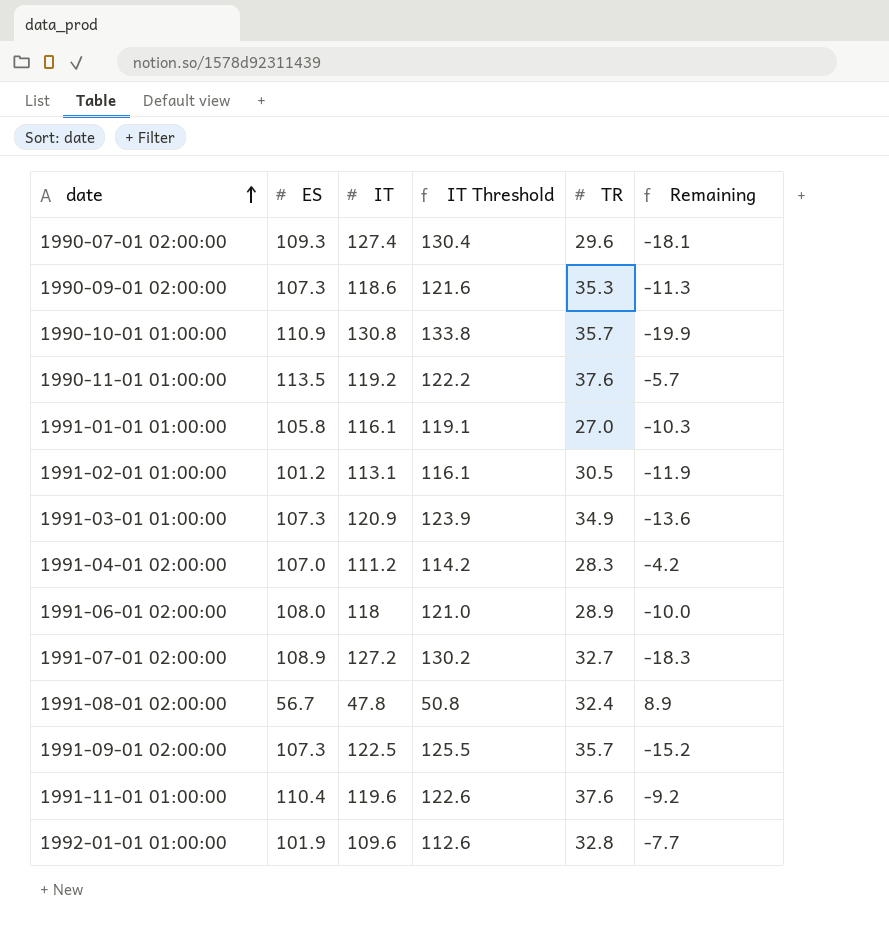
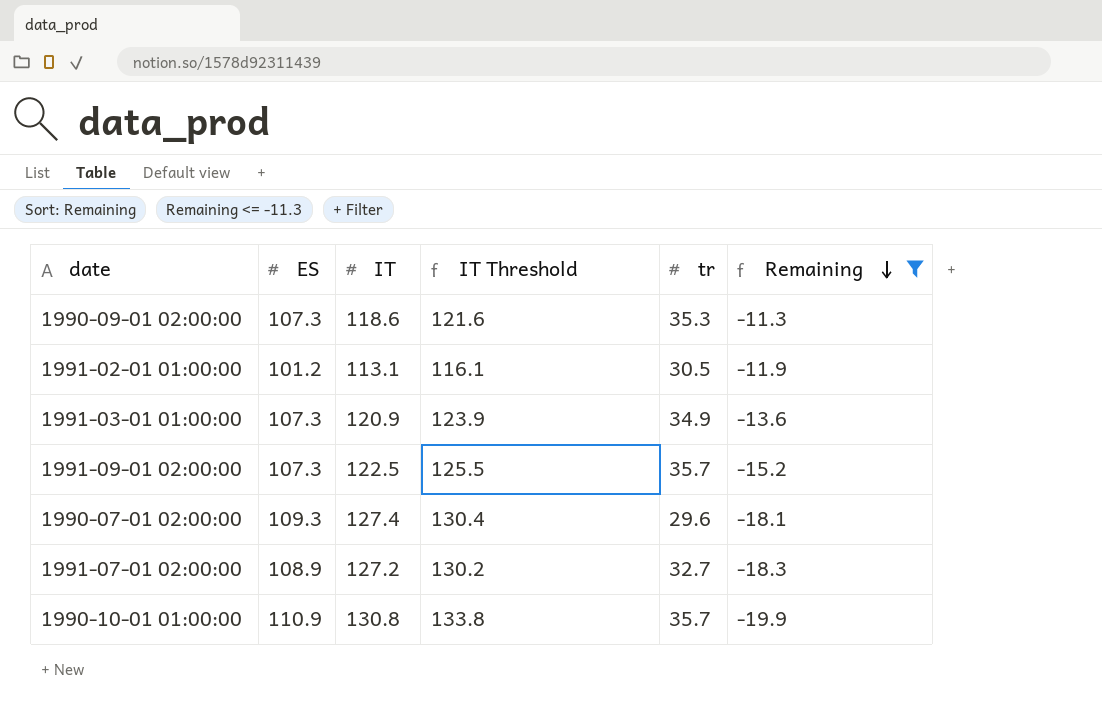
filter: none -> Remaining <= -11.3
row order: date ascending -> Remaining descending
column name: TR -> tr

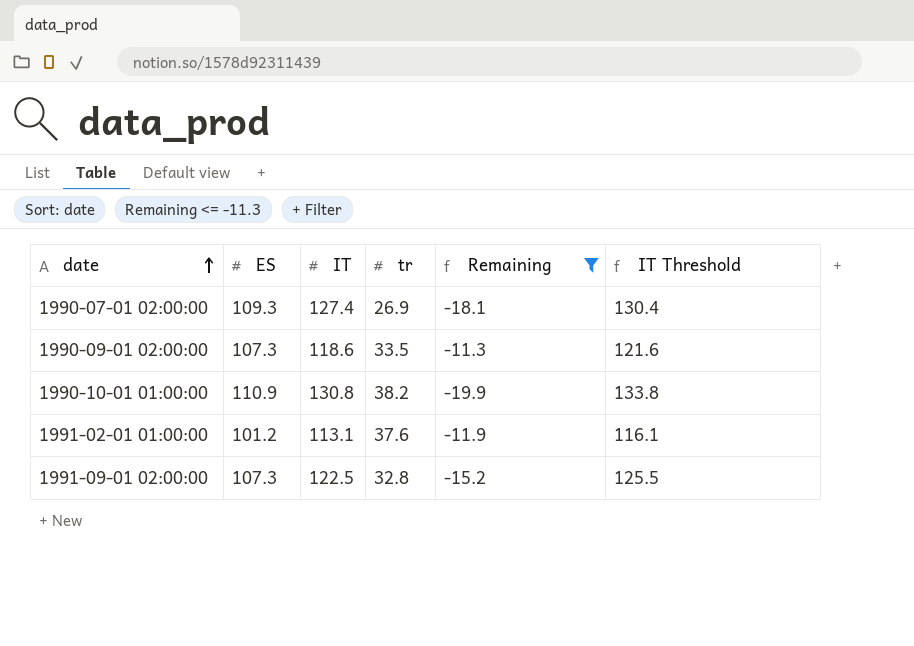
row order: Remaining descending -> date ascending
column IT Threshold | position: 4 -> 6
row 1991-03-01 01:00:00: 107.3 | 120.9 | 123.9 | 34.9 | -13.6 -> none
row 1991-07-01 02:00:00: 108.9 | 127.2 | 130.2 | 32.7 | -18.3 -> none
1990-07-01 02:00:00 | tr: 29.6 -> 26.9
1990-09-01 02:00:00 | tr: 35.3 -> 33.5
1990-10-01 01:00:00 | tr: 35.7 -> 38.2
1991-02-01 01:00:00 | tr: 30.5 -> 37.6
1991-09-01 02:00:00 | tr: 35.7 -> 32.8

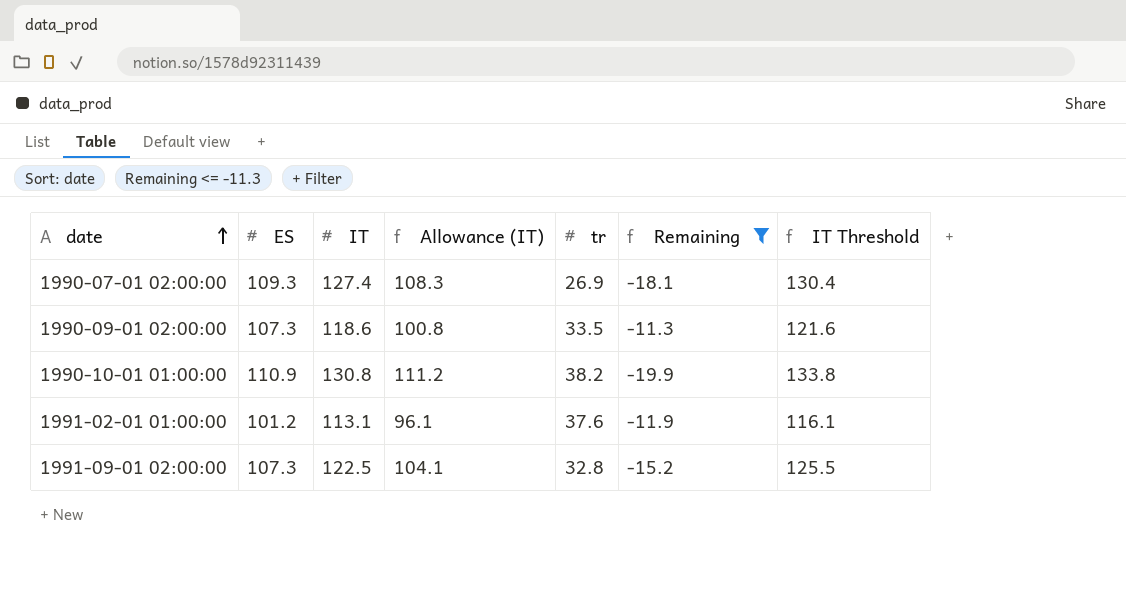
column Allowance (IT) | formula: none -> [IT] * 0.85

